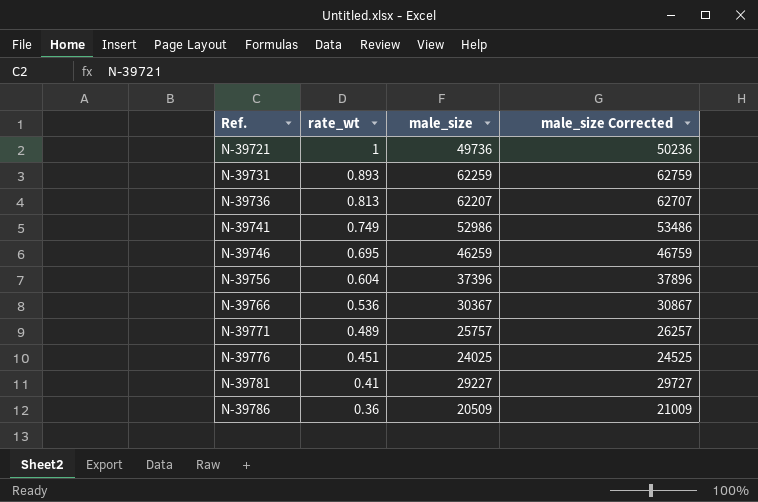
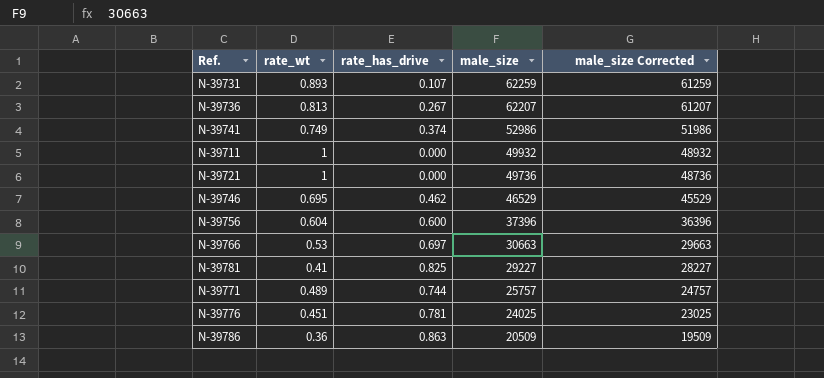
row order: Ref. ascending -> male_size descending
column rate_has_drive | position: none -> 3
column male_size Corrected | formula: [male_size] + 500 -> [male_size] - 1000
row N-39711: none -> 1 | 0.000 | 49932 | 48932
N-39746 | male_size: 46259 -> 46529
N-39766 | rate_wt: 0.536 -> 0.53
N-39766 | male_size: 30367 -> 30663

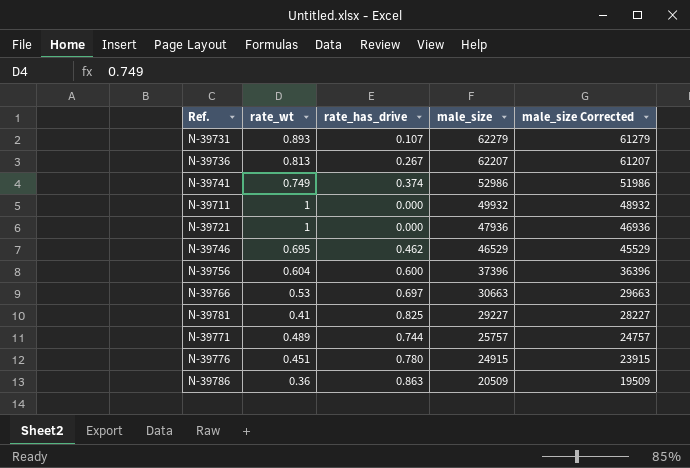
N-39731 | male_size: 62259 -> 62279
N-39731 | male_size Corrected: 61259 -> 61279
N-39721 | male_size: 49736 -> 47936
N-39721 | male_size Corrected: 48736 -> 46936
N-39776 | rate_has_drive: 0.781 -> 0.780
N-39776 | male_size: 24025 -> 24915
N-39776 | male_size Corrected: 23025 -> 23915

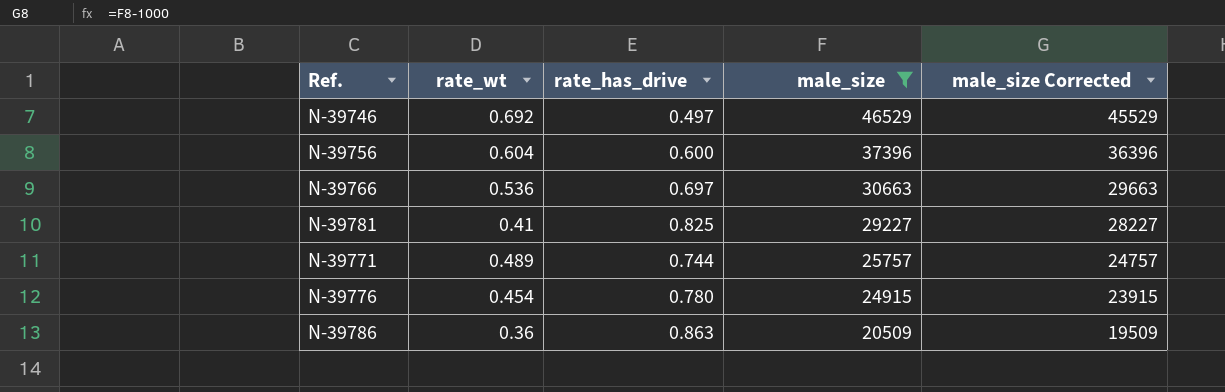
filter: none -> male_size <= 46529
N-39746 | rate_wt: 0.695 -> 0.692
N-39746 | rate_has_drive: 0.462 -> 0.497
N-39766 | rate_wt: 0.53 -> 0.536
N-39776 | rate_wt: 0.451 -> 0.454

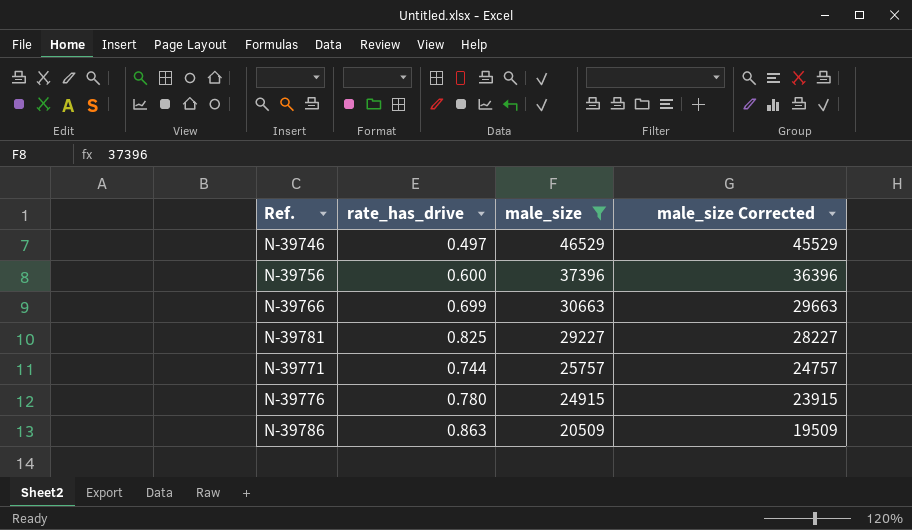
column rate_wt | position: 2 -> none
N-39766 | rate_has_drive: 0.697 -> 0.699

